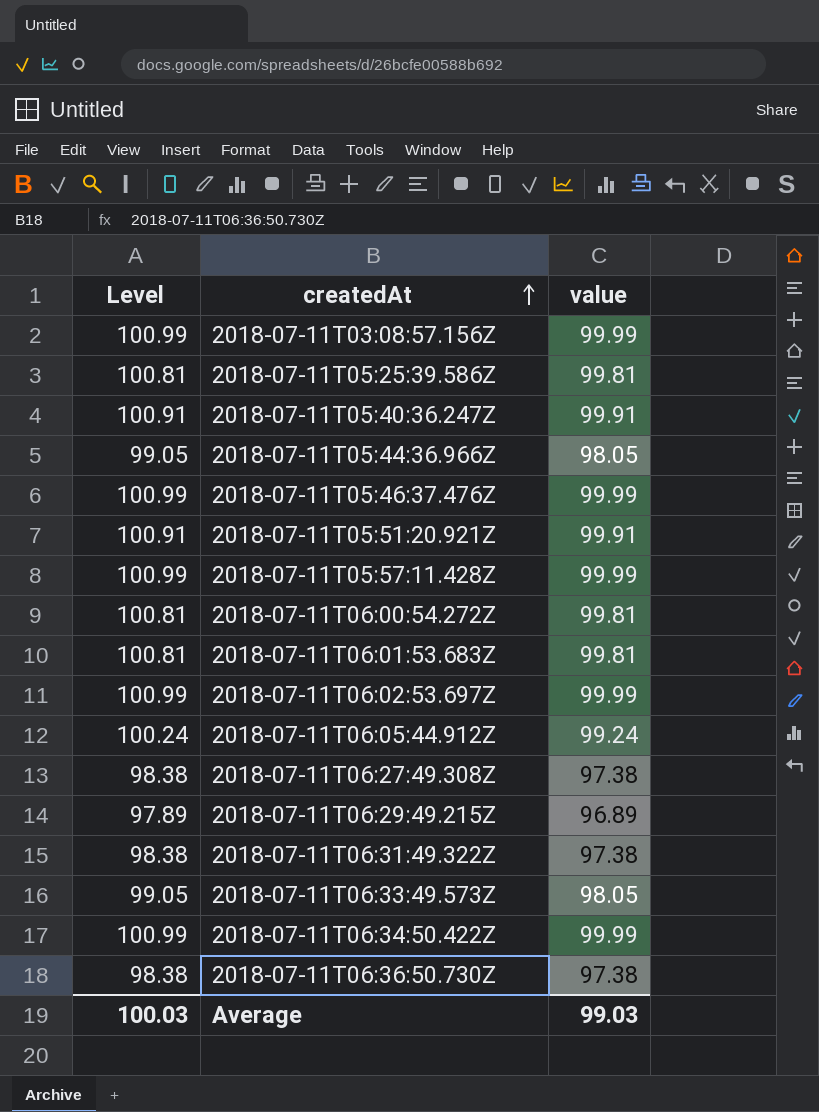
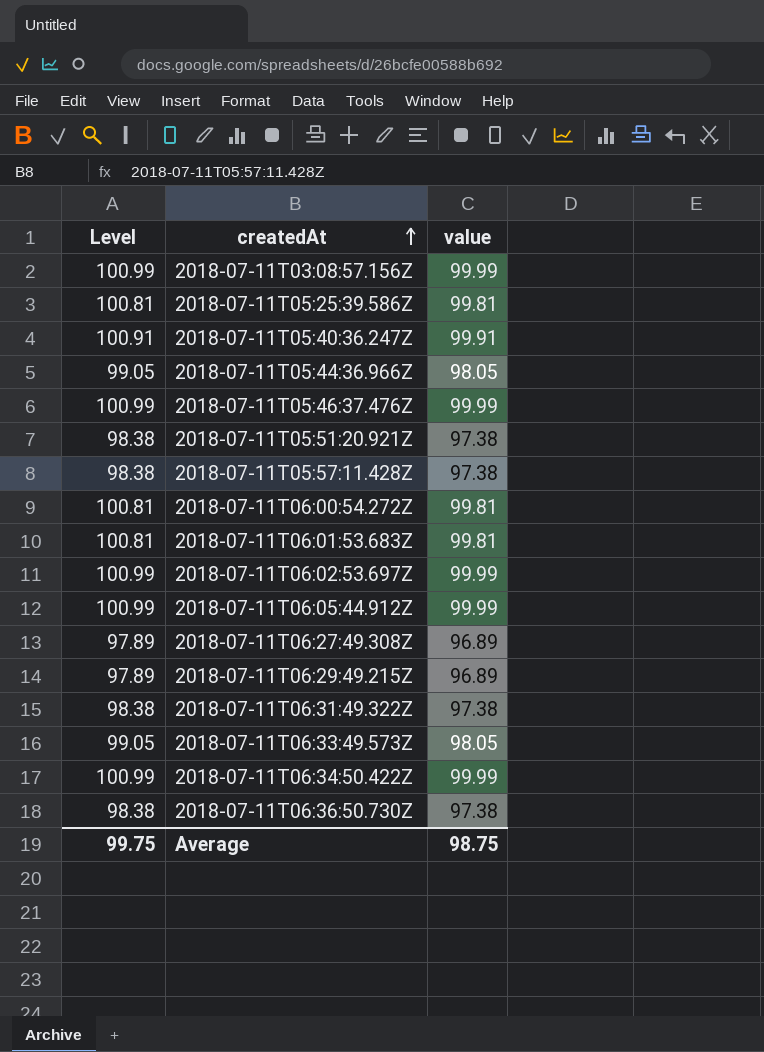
2018-07-11T05:51:20.921Z | Level: 100.91 -> 98.38
2018-07-11T05:51:20.921Z | value: 99.91 -> 97.38
2018-07-11T05:57:11.428Z | Level: 100.99 -> 98.38
2018-07-11T05:57:11.428Z | value: 99.99 -> 97.38
2018-07-11T06:05:44.912Z | Level: 100.24 -> 100.99
2018-07-11T06:05:44.912Z | value: 99.24 -> 99.99
2018-07-11T06:27:49.308Z | Level: 98.38 -> 97.89
2018-07-11T06:27:49.308Z | value: 97.38 -> 96.89
Average | Level: 100.03 -> 99.75
Average | value: 99.03 -> 98.75

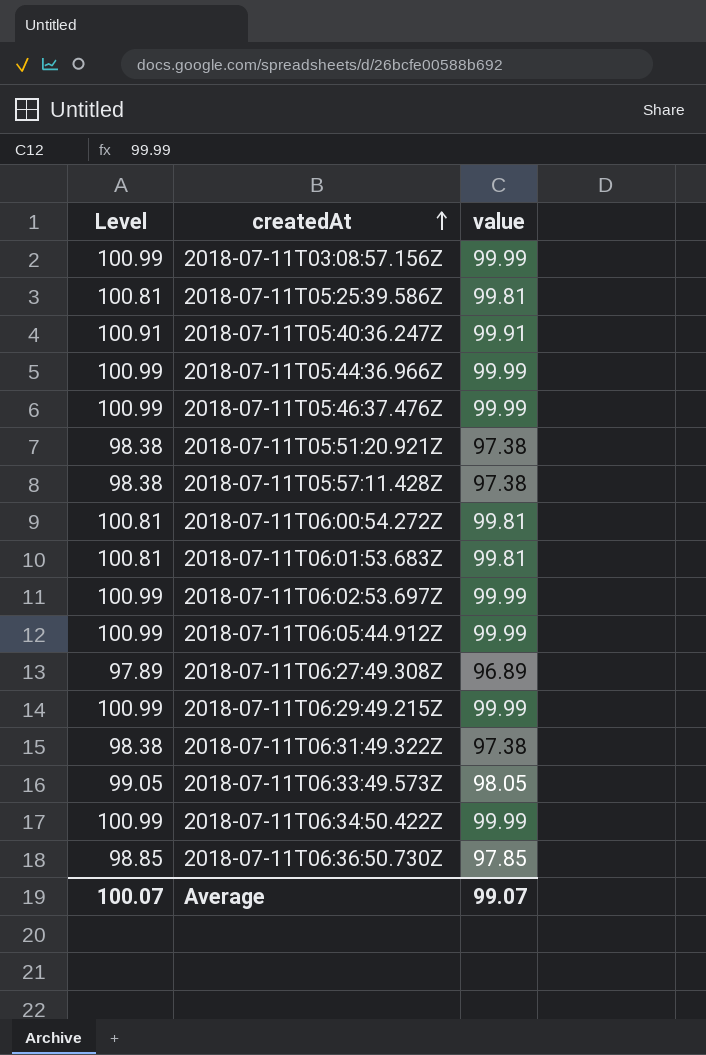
2018-07-11T05:44:36.966Z | Level: 99.05 -> 100.99
2018-07-11T05:44:36.966Z | value: 98.05 -> 99.99
2018-07-11T06:29:49.215Z | Level: 97.89 -> 100.99
2018-07-11T06:29:49.215Z | value: 96.89 -> 99.99
2018-07-11T06:36:50.730Z | Level: 98.38 -> 98.85
2018-07-11T06:36:50.730Z | value: 97.38 -> 97.85
Average | Level: 99.75 -> 100.07
Average | value: 98.75 -> 99.07

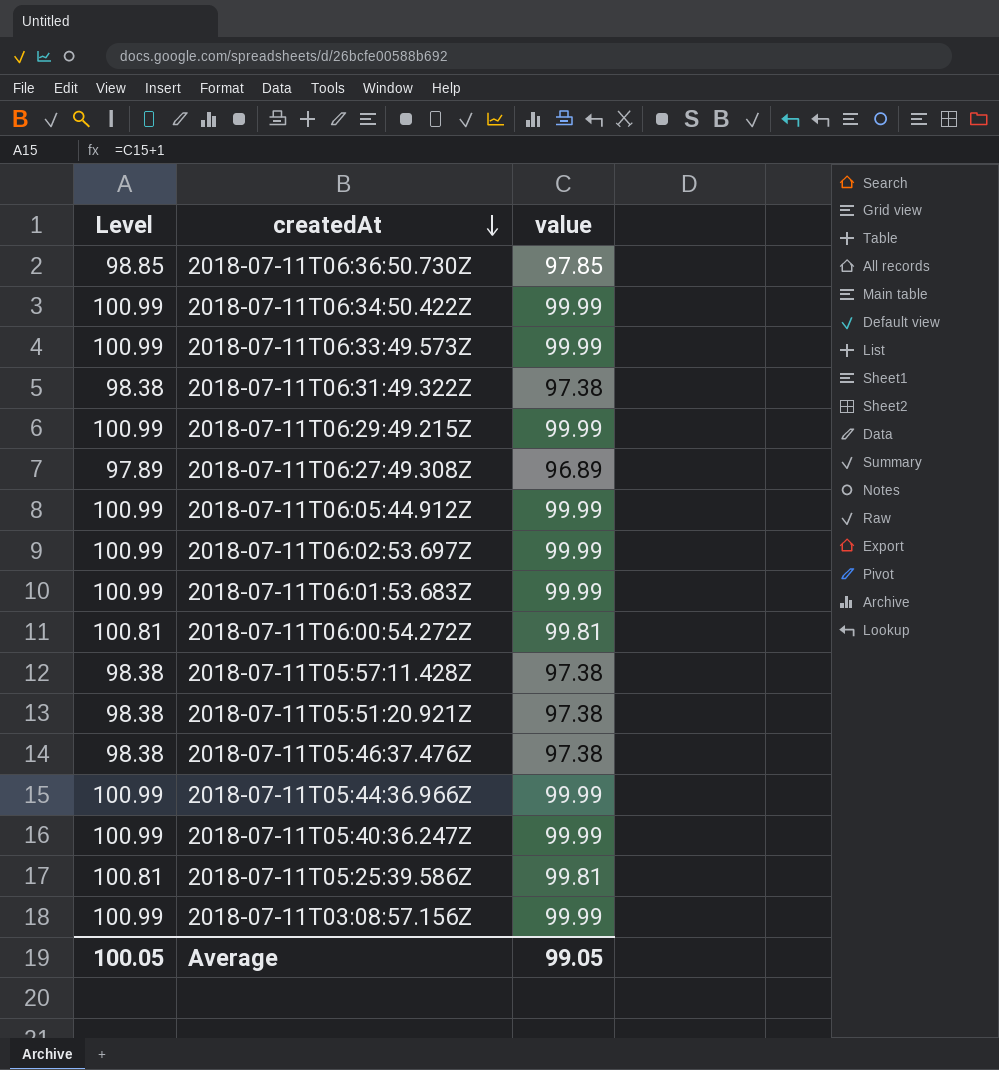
row order: createdAt ascending -> createdAt descending
2018-07-11T06:33:49.573Z | Level: 99.05 -> 100.99
2018-07-11T06:33:49.573Z | value: 98.05 -> 99.99
2018-07-11T06:01:53.683Z | Level: 100.81 -> 100.99
2018-07-11T06:01:53.683Z | value: 99.81 -> 99.99
2018-07-11T05:46:37.476Z | Level: 100.99 -> 98.38
2018-07-11T05:46:37.476Z | value: 99.99 -> 97.38
2018-07-11T05:40:36.247Z | Level: 100.91 -> 100.99
2018-07-11T05:40:36.247Z | value: 99.91 -> 99.99
Average | Level: 100.07 -> 100.05
Average | value: 99.07 -> 99.05

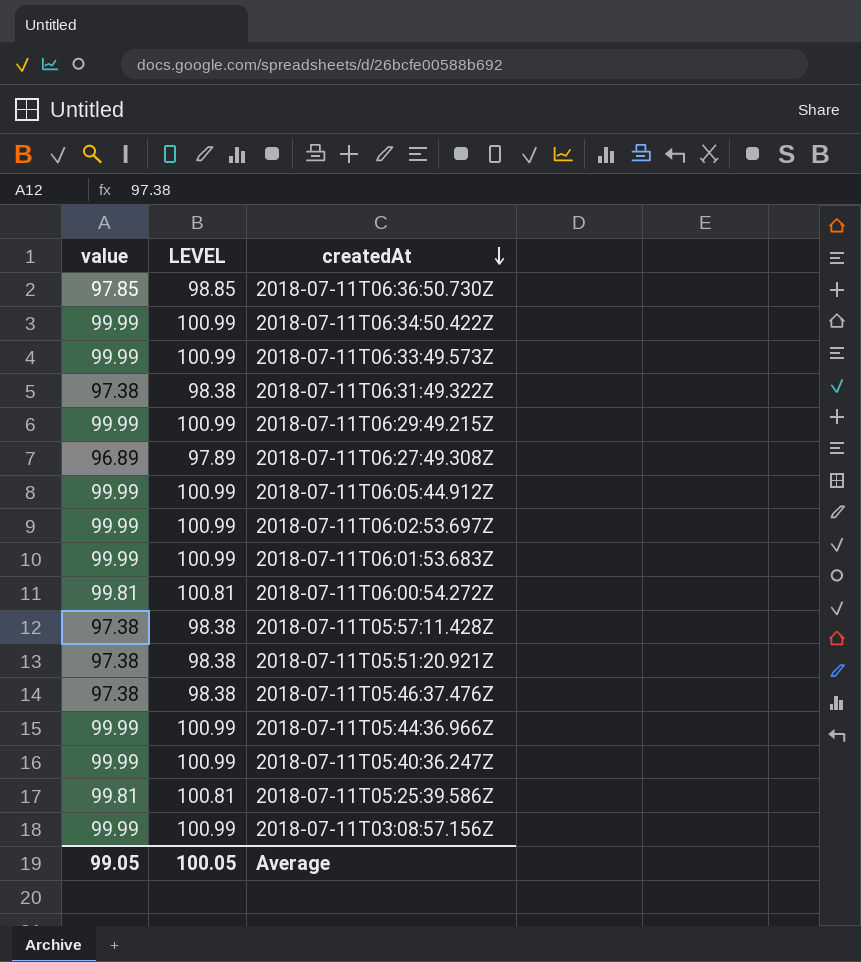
column value | position: 3 -> 1
column name: Level -> LEVEL

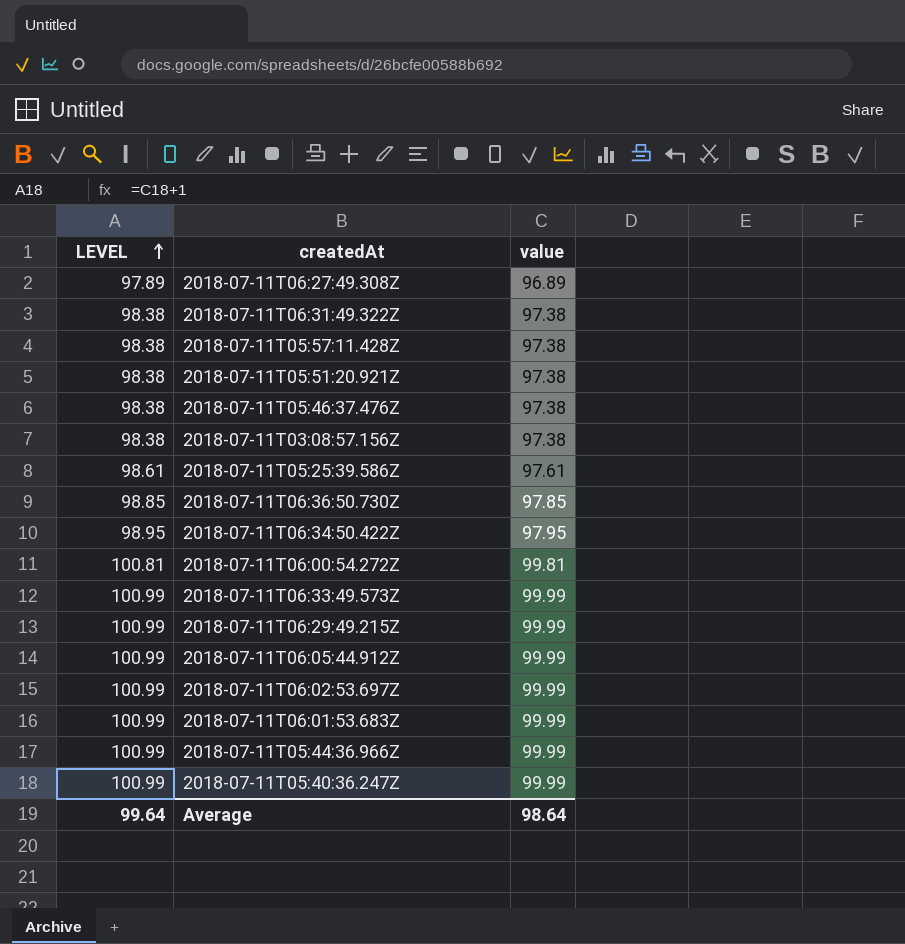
row order: createdAt descending -> LEVEL ascending
column value | position: 1 -> 3
2018-07-11T03:08:57.156Z | LEVEL: 100.99 -> 98.38
2018-07-11T03:08:57.156Z | value: 99.99 -> 97.38
2018-07-11T05:25:39.586Z | LEVEL: 100.81 -> 98.61
2018-07-11T05:25:39.586Z | value: 99.81 -> 97.61
2018-07-11T06:34:50.422Z | LEVEL: 100.99 -> 98.95
2018-07-11T06:34:50.422Z | value: 99.99 -> 97.95
Average | LEVEL: 100.05 -> 99.64
Average | value: 99.05 -> 98.64

